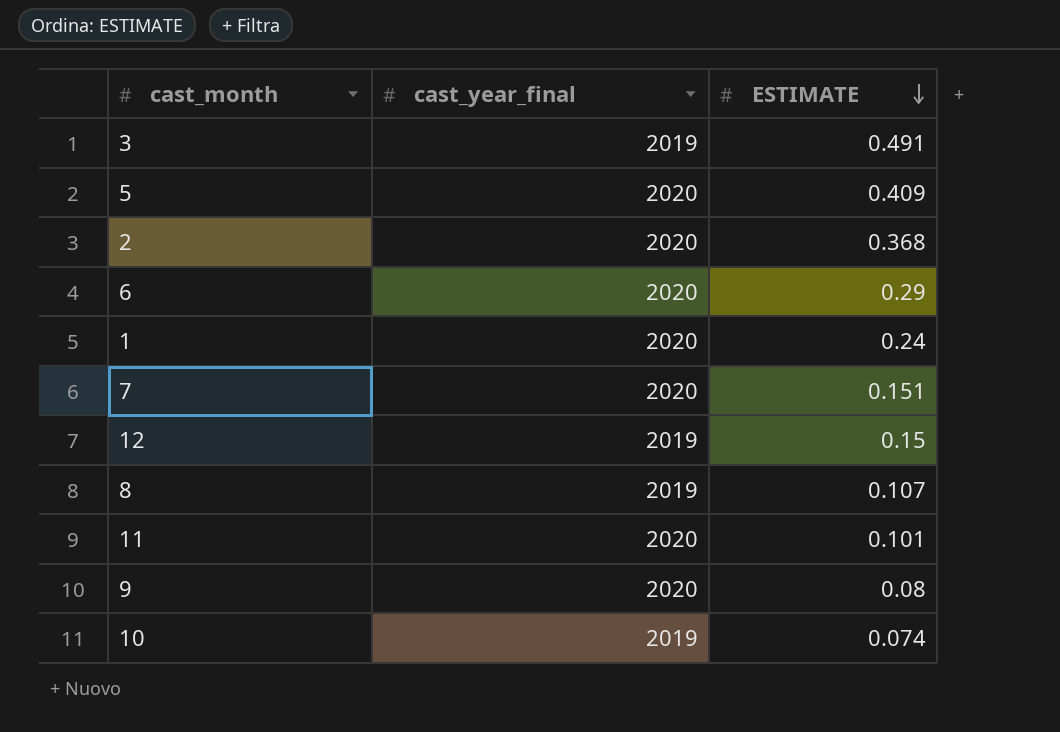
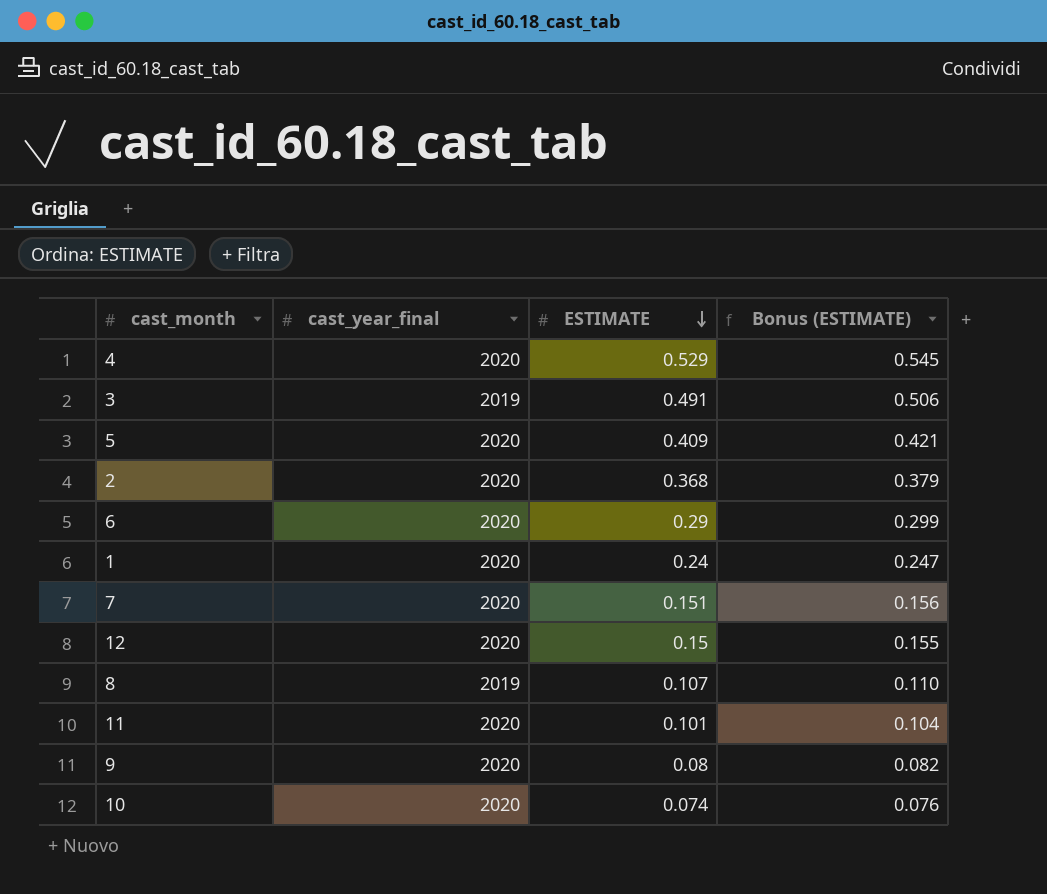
column Bonus (ESTIMATE) | formula: none -> [ESTIMATE] * 1.03
row 4: none -> 2020 | 0.529 | 0.545
12 | cast_year_final: 2019 -> 2020
10 | cast_year_final: 2019 -> 2020

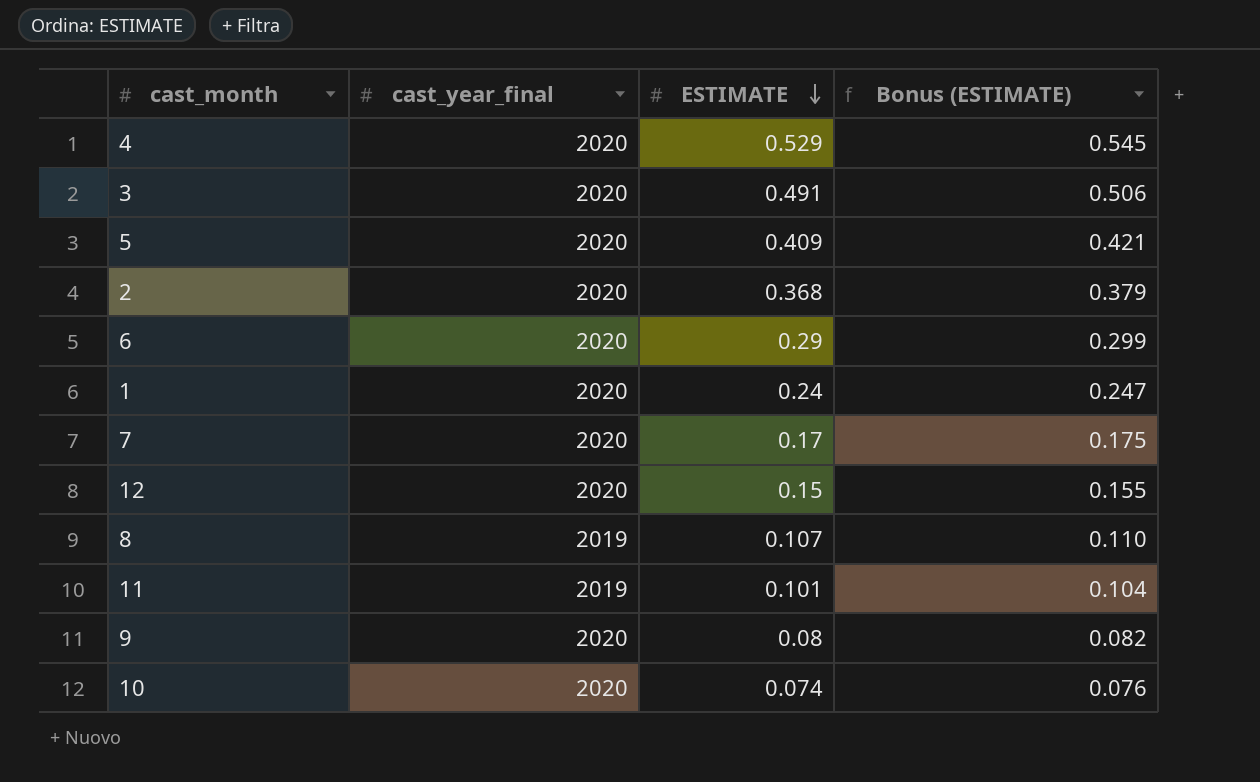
3 | cast_year_final: 2019 -> 2020
7 | ESTIMATE: 0.151 -> 0.17
7 | Bonus (ESTIMATE): 0.156 -> 0.175
11 | cast_year_final: 2020 -> 2019

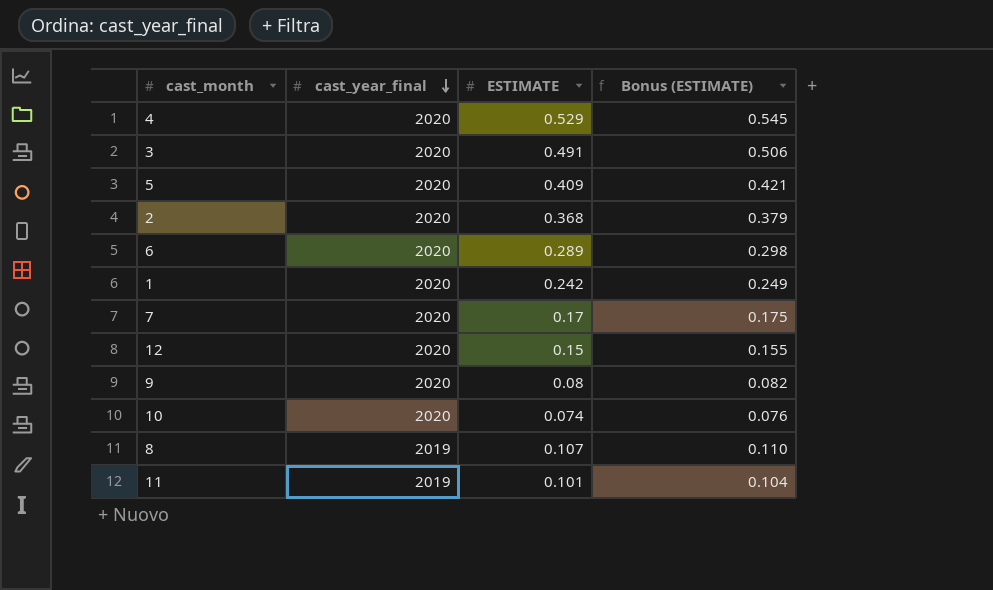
row order: ESTIMATE descending -> cast_year_final descending
6 | ESTIMATE: 0.29 -> 0.289
6 | Bonus (ESTIMATE): 0.299 -> 0.298
1 | ESTIMATE: 0.24 -> 0.242
1 | Bonus (ESTIMATE): 0.247 -> 0.249

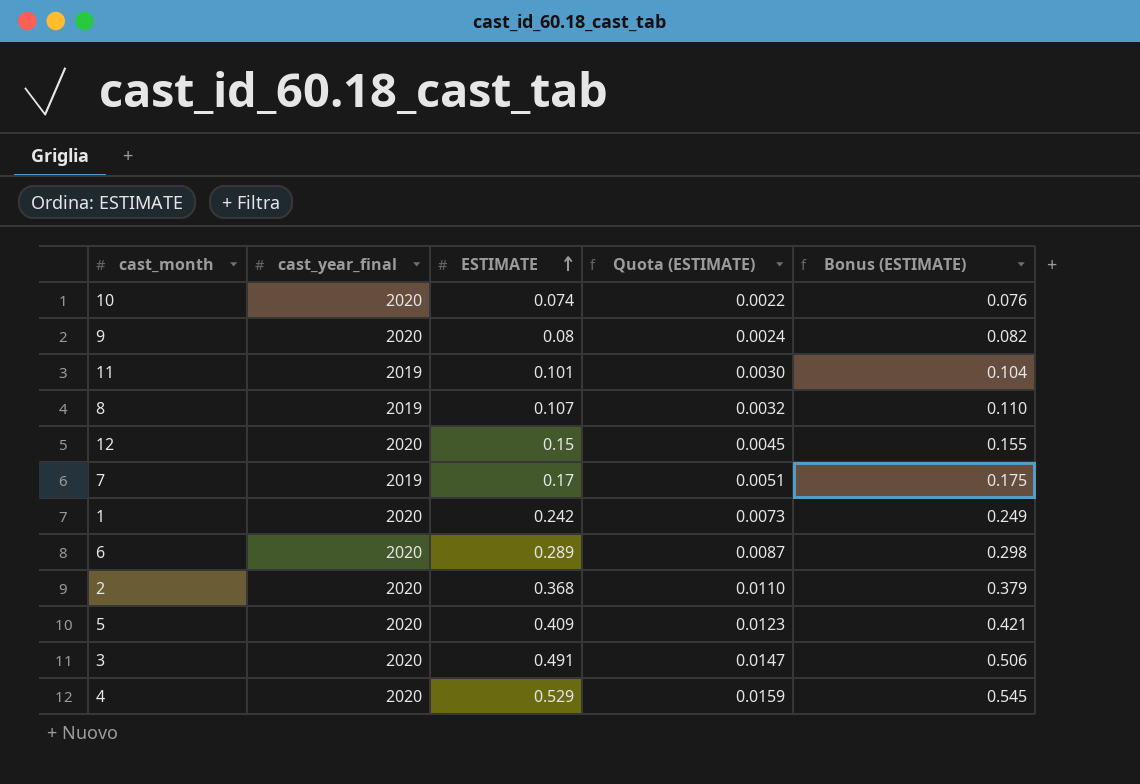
row order: cast_year_final descending -> ESTIMATE ascending
column Quota (ESTIMATE) | formula: none -> [ESTIMATE] * 0.03
7 | cast_year_final: 2020 -> 2019

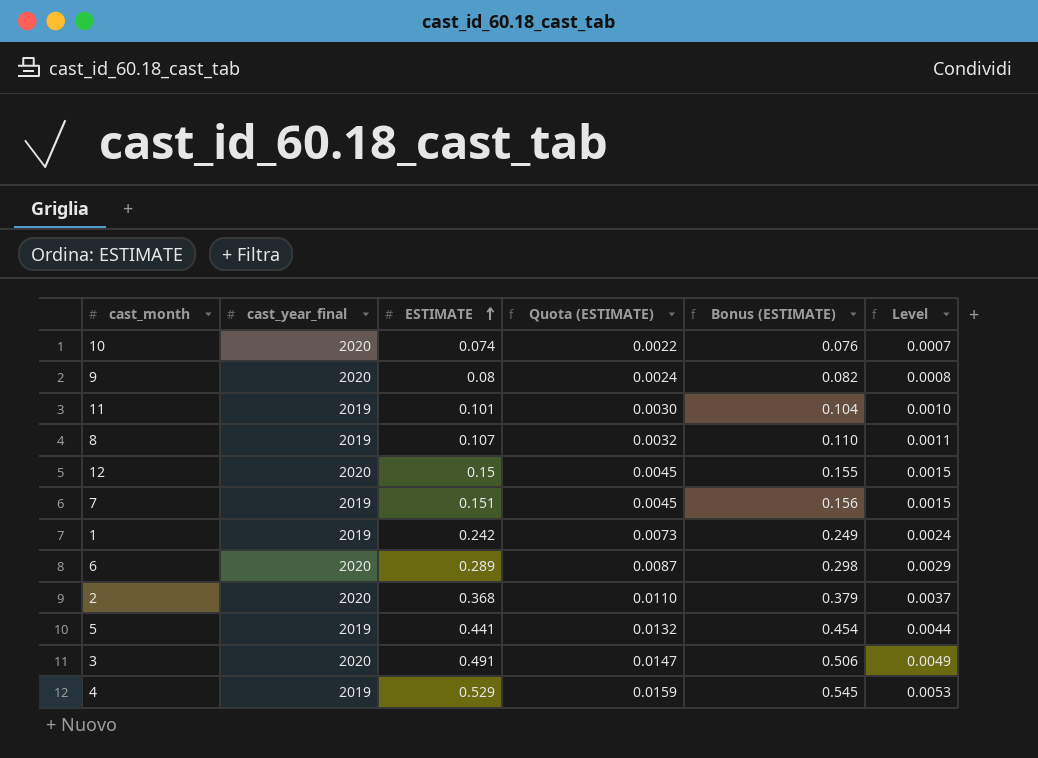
column Level | formula: none -> [ESTIMATE] * 0.01
7 | ESTIMATE: 0.17 -> 0.151
7 | Quota (ESTIMATE): 0.0051 -> 0.0045
7 | Bonus (ESTIMATE): 0.175 -> 0.156
1 | cast_year_final: 2020 -> 2019
5 | cast_year_final: 2020 -> 2019
5 | ESTIMATE: 0.409 -> 0.441
5 | Quota (ESTIMATE): 0.0123 -> 0.0132
5 | Bonus (ESTIMATE): 0.421 -> 0.454
4 | cast_year_final: 2020 -> 2019

